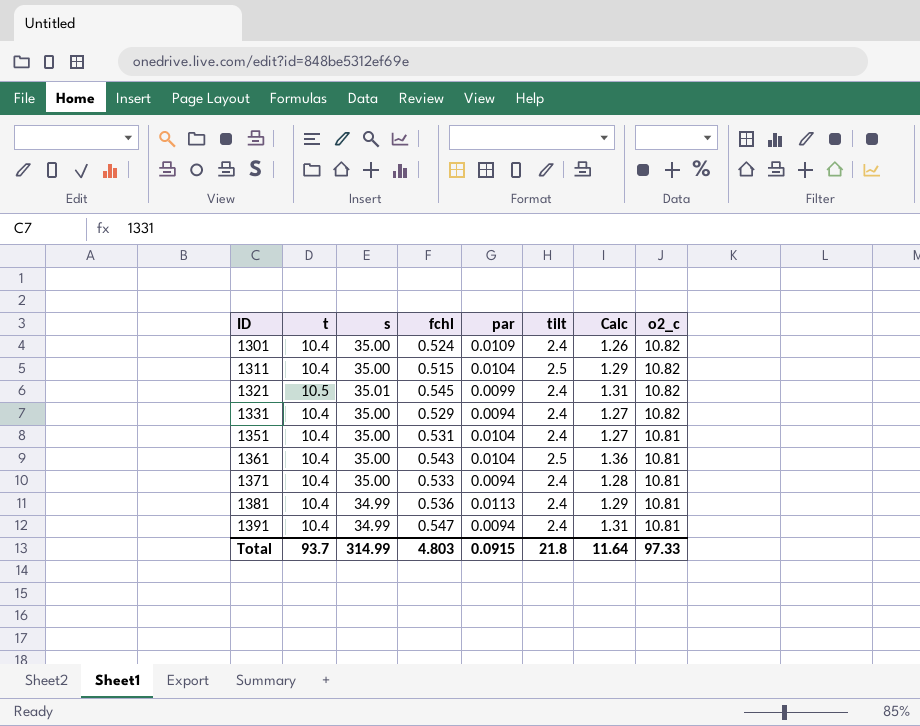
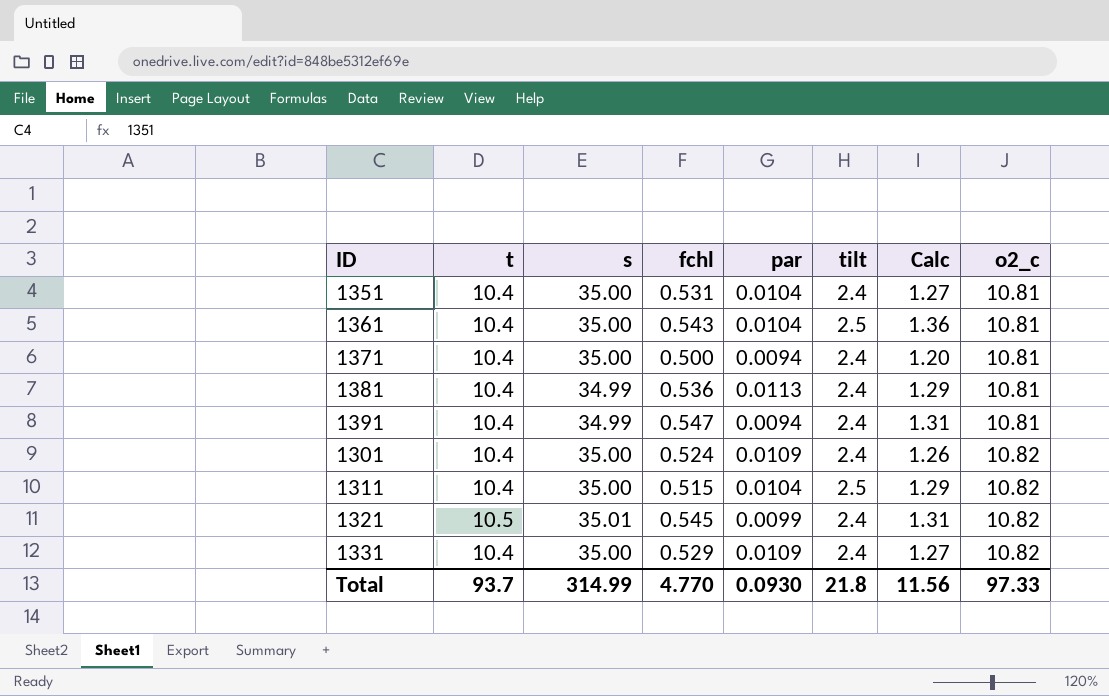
row order: ID ascending -> o2_c ascending
1371 | fchl: 0.533 -> 0.500
1371 | Calc: 1.28 -> 1.20
1331 | par: 0.0094 -> 0.0109
Total | fchl: 4.803 -> 4.770
Total | par: 0.0915 -> 0.0930
Total | Calc: 11.64 -> 11.56

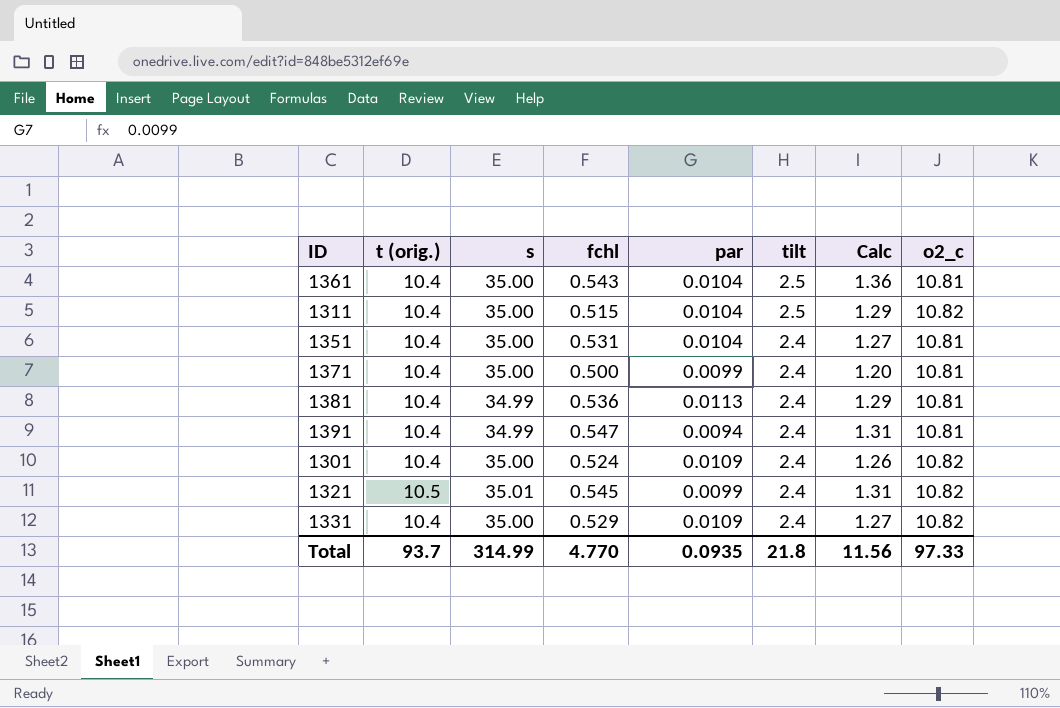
row order: o2_c ascending -> tilt descending
column name: t -> t (orig.)
1371 | par: 0.0094 -> 0.0099
Total | par: 0.0930 -> 0.0935

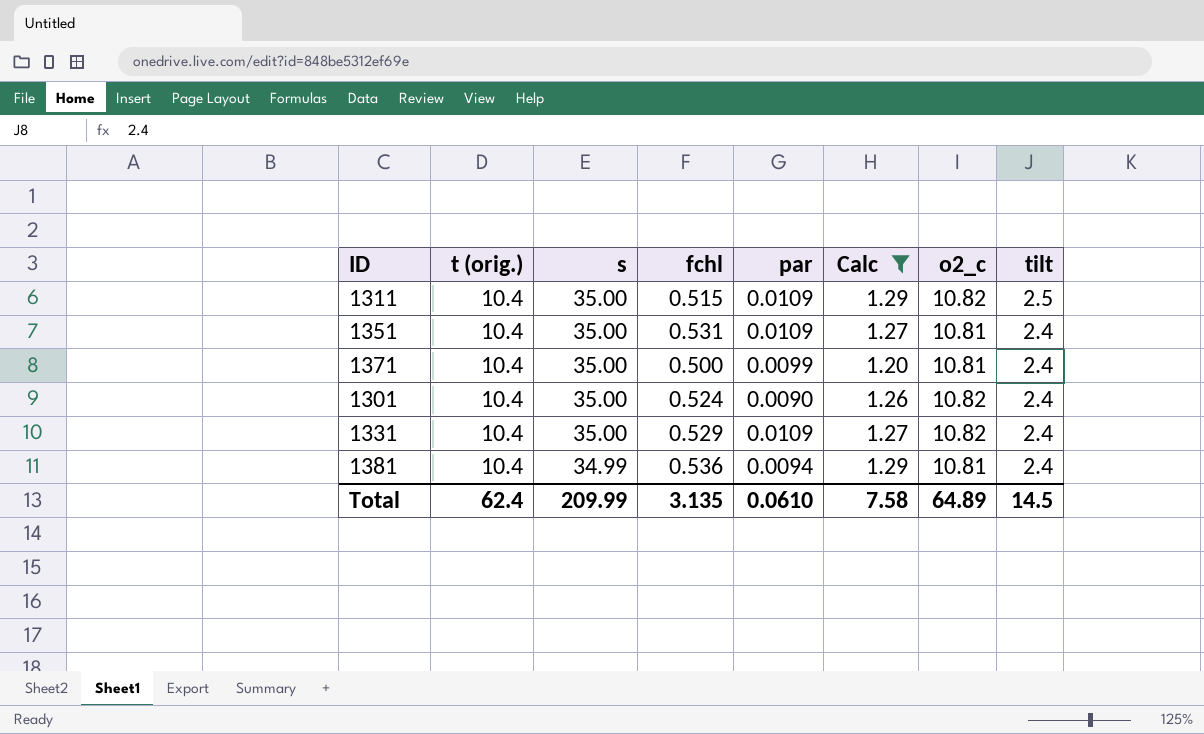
filter: none -> Calc <= 1.29
row order: tilt descending -> s descending
column tilt | position: 6 -> 8
1311 | par: 0.0104 -> 0.0109
1351 | par: 0.0104 -> 0.0109
1301 | par: 0.0109 -> 0.0090
1381 | par: 0.0113 -> 0.0094
Total | t (orig.): 93.7 -> 62.4
Total | s: 314.99 -> 209.99
Total | fchl: 4.770 -> 3.135
Total | par: 0.0935 -> 0.0610
Total | Calc: 11.56 -> 7.58
Total | o2_c: 97.33 -> 64.89
Total | tilt: 21.8 -> 14.5

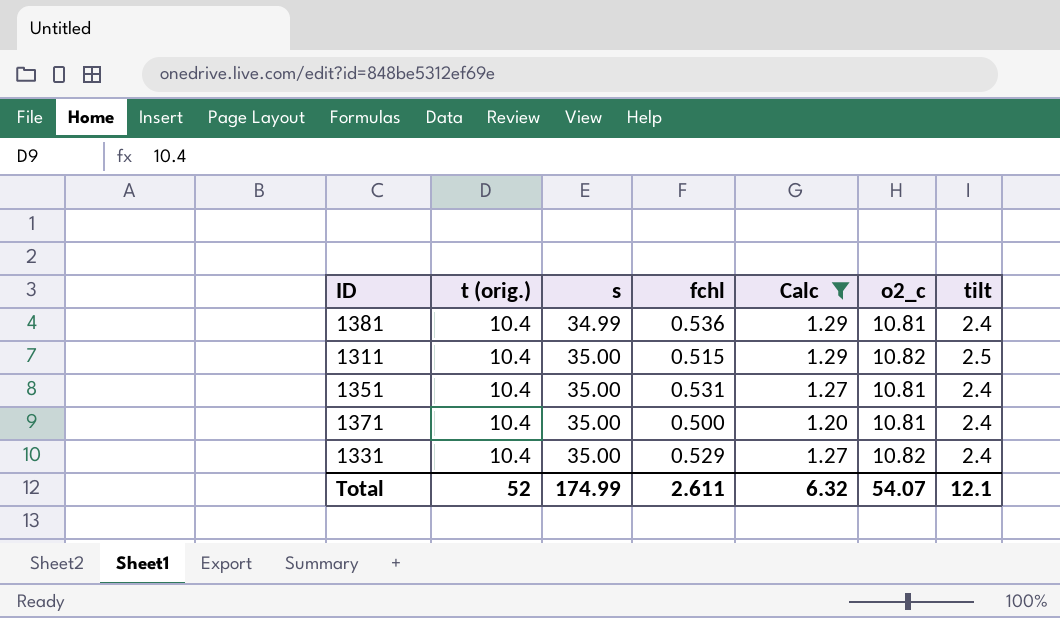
row order: s descending -> s ascending
column par | position: 5 -> none
row 1301: 10.4 | 35.00 | 0.524 | 0.0090 | 1.26 | 10.82 | 2.4 -> none
Total | t (orig.): 62.4 -> 52
Total | s: 209.99 -> 174.99
Total | fchl: 3.135 -> 2.611
Total | Calc: 7.58 -> 6.32
Total | o2_c: 64.89 -> 54.07
Total | tilt: 14.5 -> 12.1

